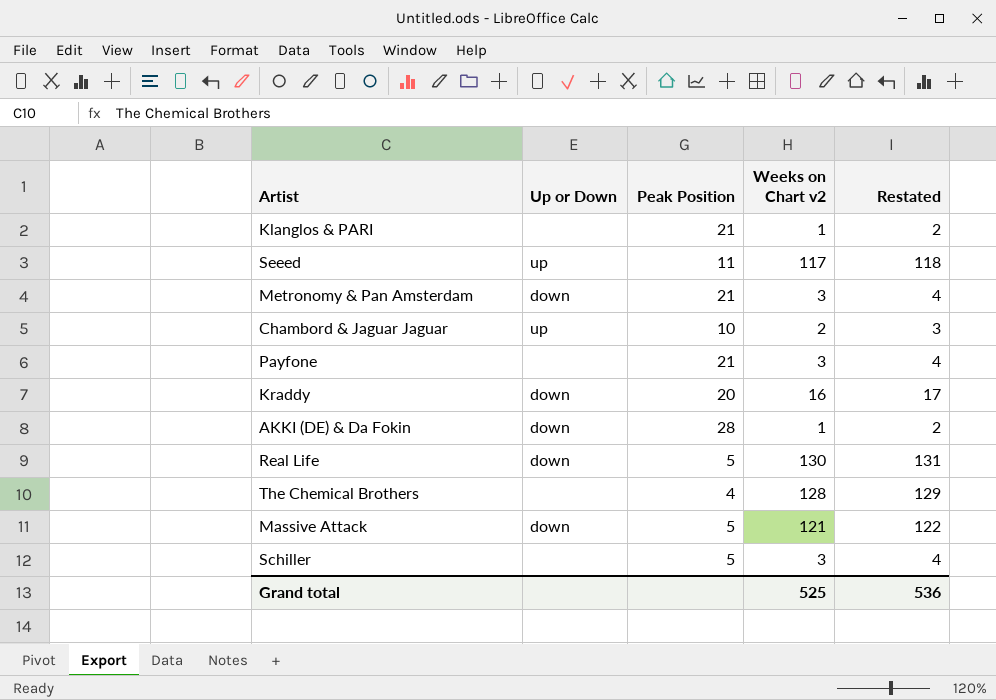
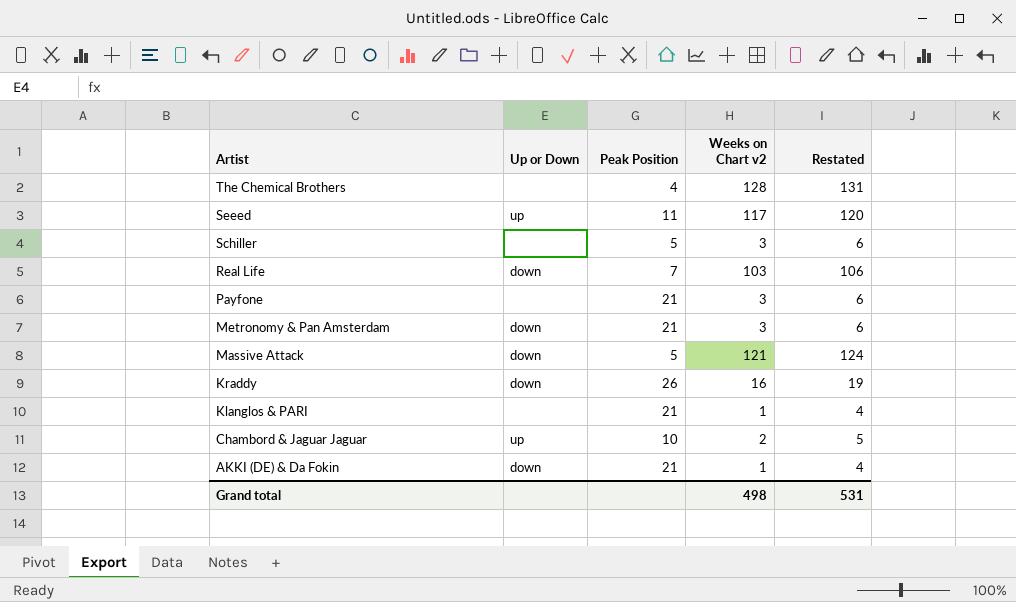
row order: none -> Artist descending
column Restated | formula: [Weeks on Chart v2] + 1 -> [Weeks on Chart v2] + 3
Real Life | Peak Position: 5 -> 7
Real Life | Weeks on Chart v2: 130 -> 103
Kraddy | Peak Position: 20 -> 26
AKKI (DE) & Da Fokin | Peak Position: 28 -> 21
Grand total | Weeks on Chart v2: 525 -> 498
Grand total | Restated: 536 -> 531

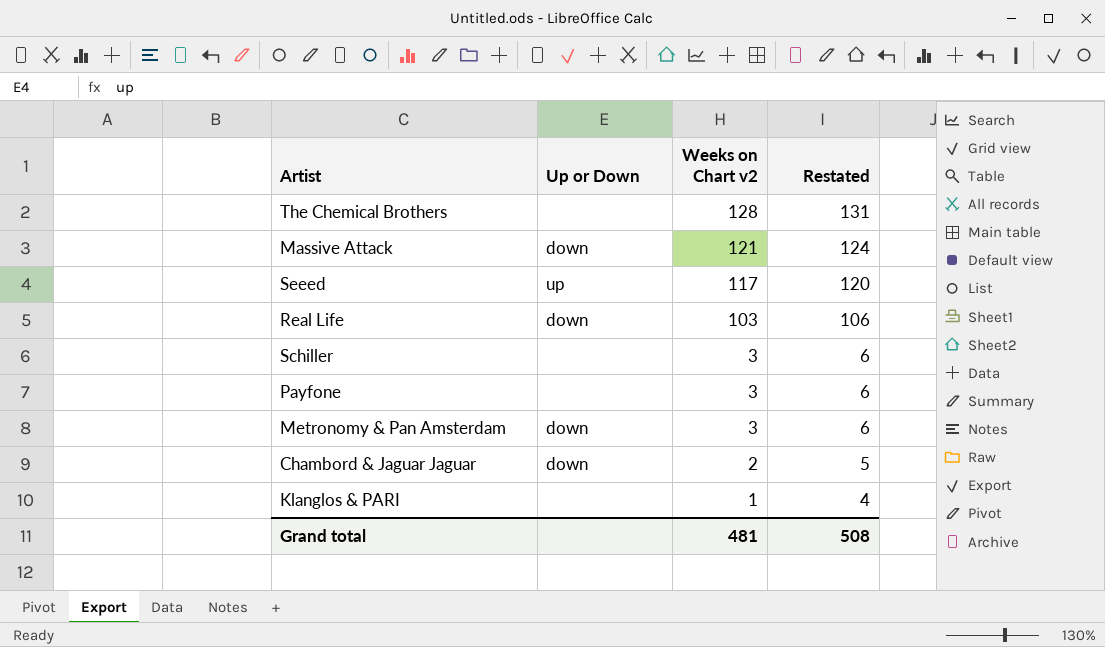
row order: Artist descending -> Weeks on Chart v2 descending
column Peak Position | position: 3 -> none
row Kraddy: down | 26 | 16 | 19 -> none
row AKKI (DE) & Da Fokin: down | 21 | 1 | 4 -> none
Chambord & Jaguar Jaguar | Up or Down: up -> down
Grand total | Weeks on Chart v2: 498 -> 481
Grand total | Restated: 531 -> 508

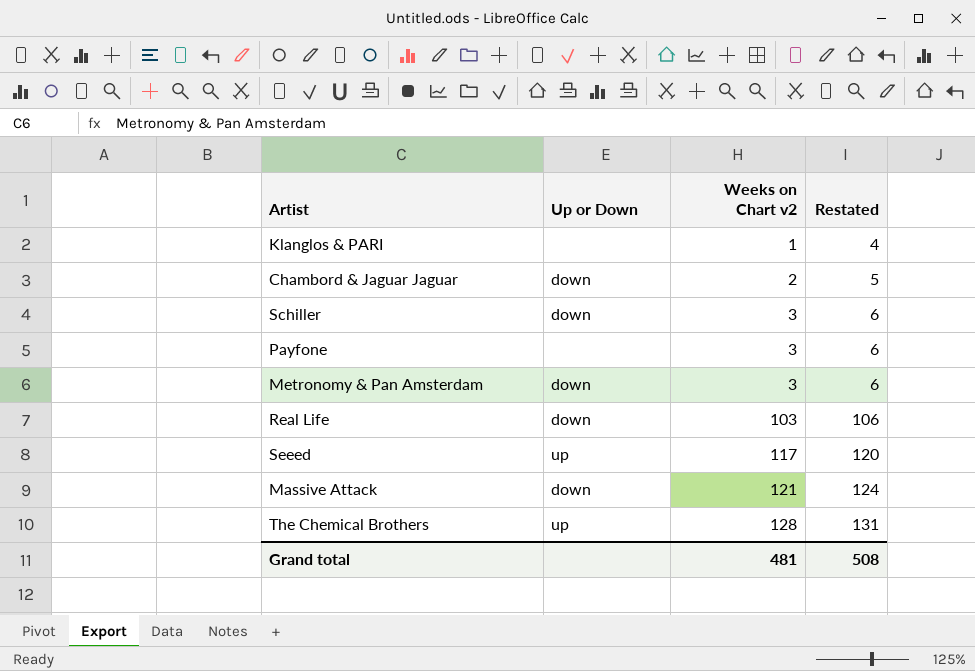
row order: Weeks on Chart v2 descending -> Weeks on Chart v2 ascending
Schiller | Up or Down: none -> down
The Chemical Brothers | Up or Down: none -> up

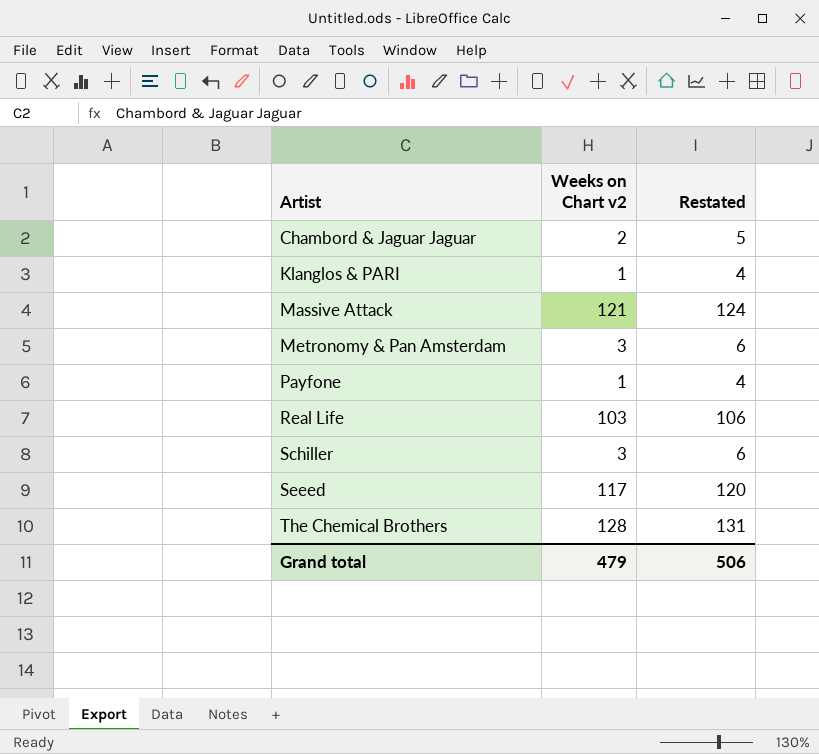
row order: Weeks on Chart v2 ascending -> Artist ascending
column Up or Down | position: 2 -> none
Payfone | Weeks on Chart v2: 3 -> 1
Payfone | Restated: 6 -> 4
Grand total | Weeks on Chart v2: 481 -> 479
Grand total | Restated: 508 -> 506

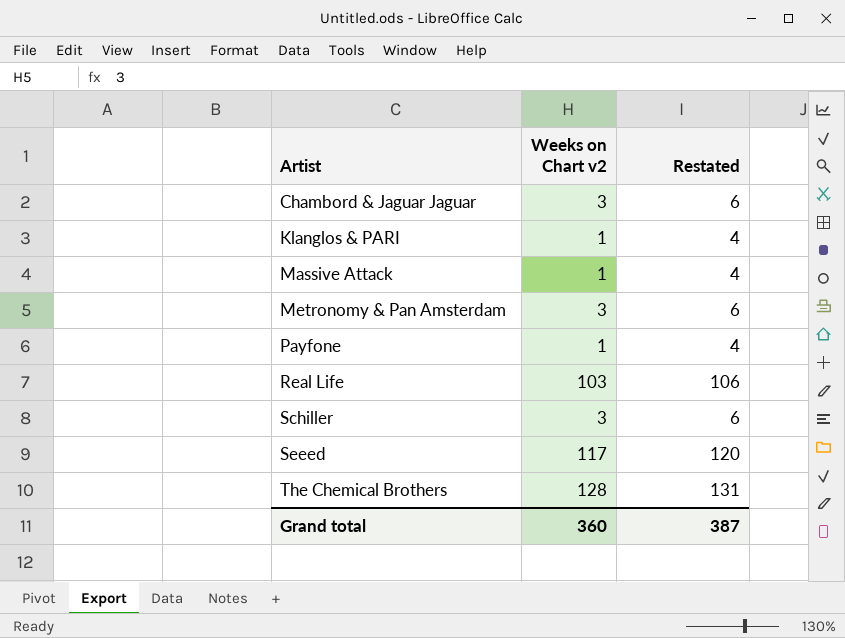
Chambord & Jaguar Jaguar | Weeks on Chart v2: 2 -> 3
Chambord & Jaguar Jaguar | Restated: 5 -> 6
Massive Attack | Weeks on Chart v2: 121 -> 1
Massive Attack | Restated: 124 -> 4
Grand total | Weeks on Chart v2: 479 -> 360
Grand total | Restated: 506 -> 387

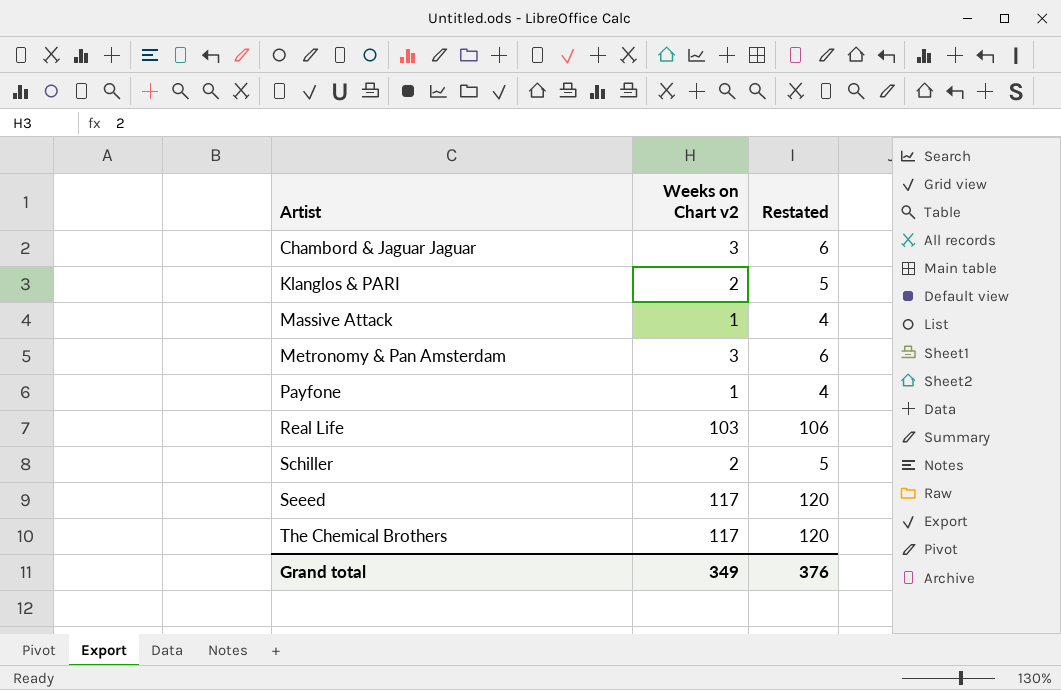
Klanglos & PARI | Weeks on Chart v2: 1 -> 2
Klanglos & PARI | Restated: 4 -> 5
Schiller | Weeks on Chart v2: 3 -> 2
Schiller | Restated: 6 -> 5
The Chemical Brothers | Weeks on Chart v2: 128 -> 117
The Chemical Brothers | Restated: 131 -> 120
Grand total | Weeks on Chart v2: 360 -> 349
Grand total | Restated: 387 -> 376

